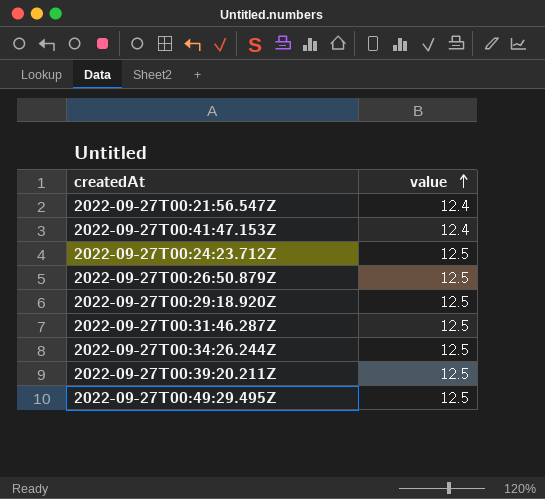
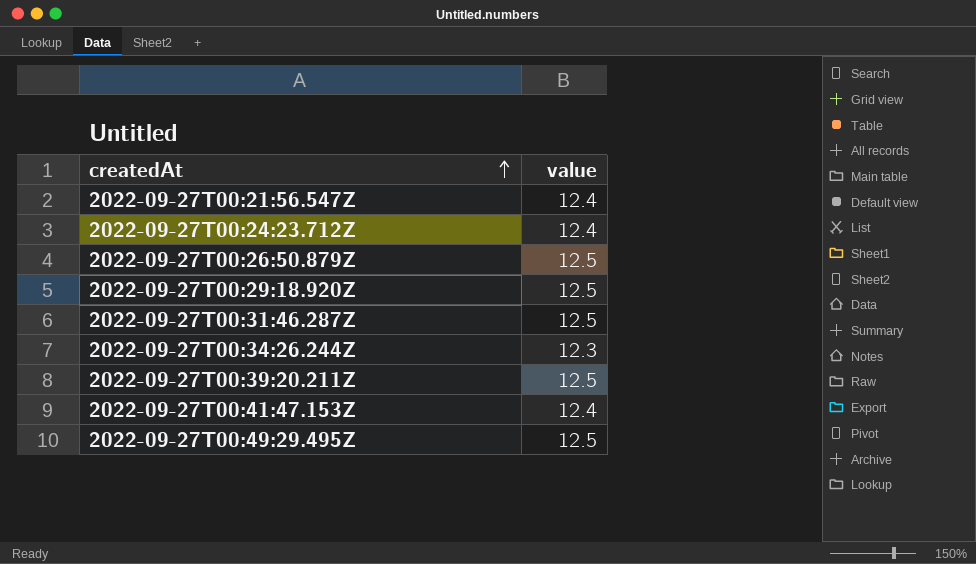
row order: value ascending -> createdAt ascending
2022-09-27T00:24:23.712Z | value: 12.5 -> 12.4
2022-09-27T00:34:26.244Z | value: 12.5 -> 12.3

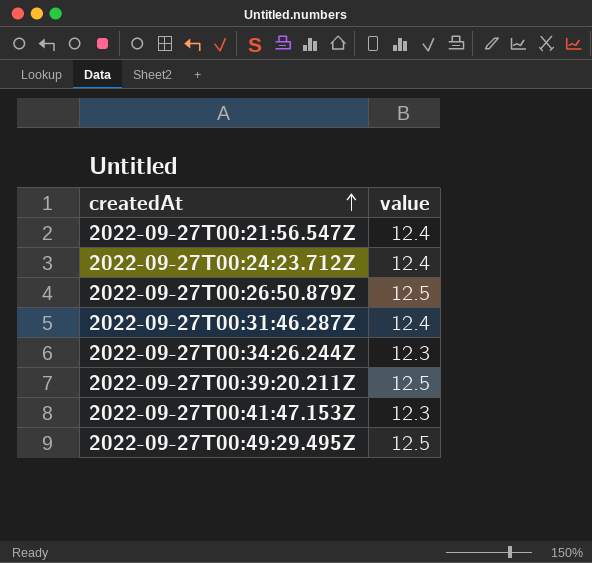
row 2022-09-27T00:29:18.920Z: 12.5 -> none
2022-09-27T00:31:46.287Z | value: 12.5 -> 12.4
2022-09-27T00:41:47.153Z | value: 12.4 -> 12.3

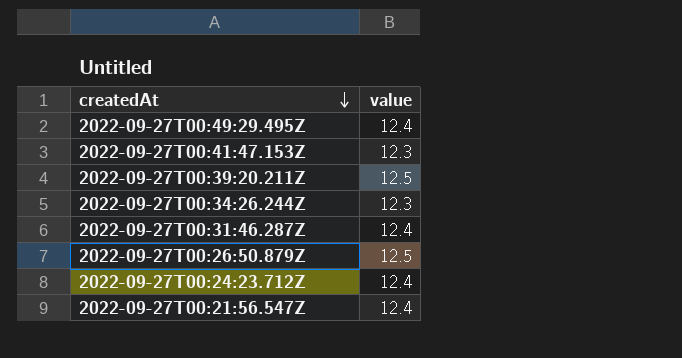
row order: createdAt ascending -> createdAt descending
2022-09-27T00:49:29.495Z | value: 12.5 -> 12.4

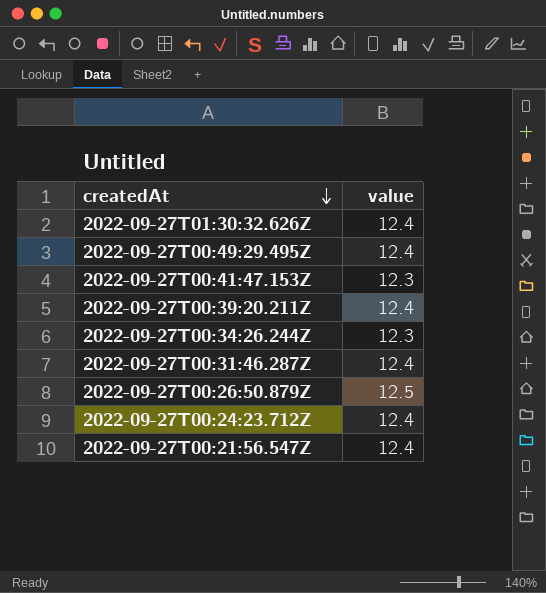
row 2022-09-27T01:30:32.626Z: none -> 12.4
2022-09-27T00:39:20.211Z | value: 12.5 -> 12.4

